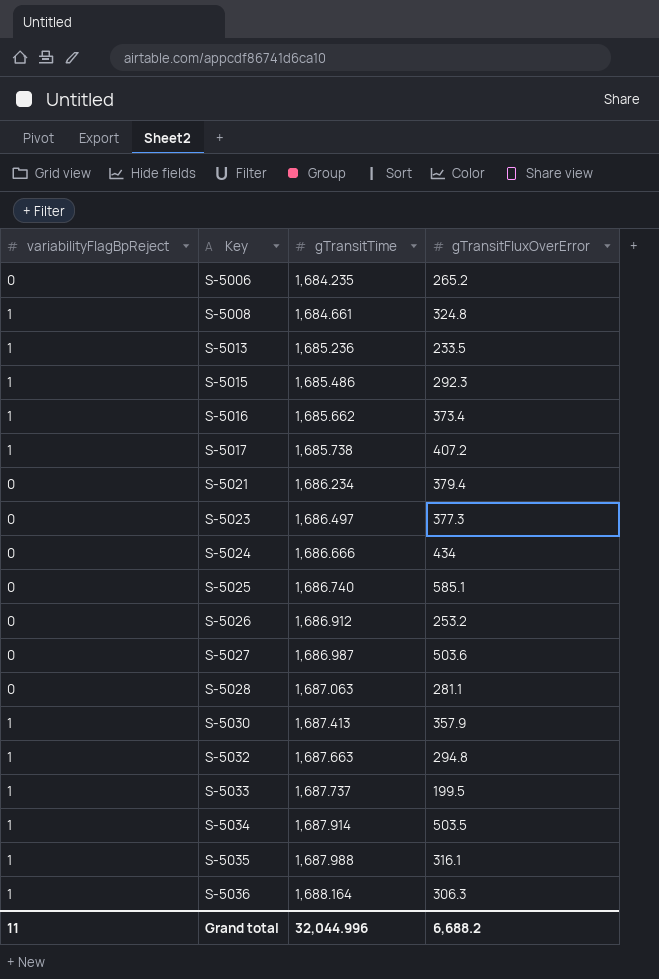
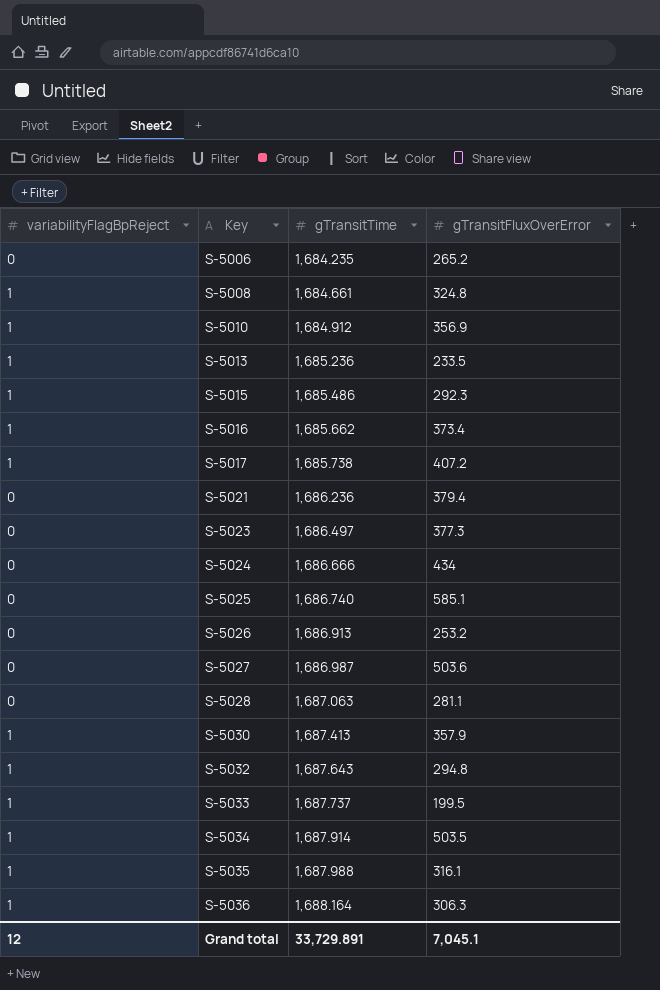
row S-5010: none -> 1 | 1,684.912 | 356.9
S-5021 | gTransitTime: 1,686.234 -> 1,686.236
S-5026 | gTransitTime: 1,686.912 -> 1,686.913
S-5032 | gTransitTime: 1,687.663 -> 1,687.643
Grand total | variabilityFlagBpReject: 11 -> 12
Grand total | gTransitTime: 32,044.996 -> 33,729.891
Grand total | gTransitFluxOverError: 6,688.2 -> 7,045.1

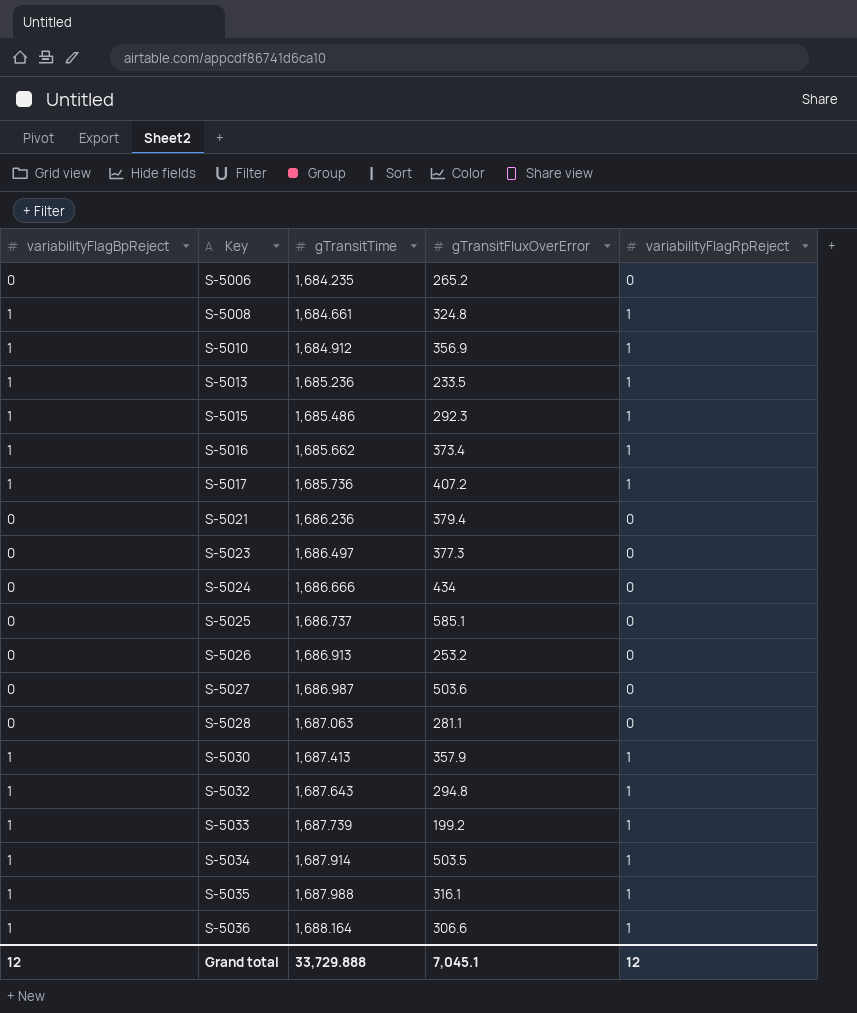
column variabilityFlagRpReject | position: none -> 5
S-5017 | gTransitTime: 1,685.738 -> 1,685.736
S-5025 | gTransitTime: 1,686.740 -> 1,686.737
S-5033 | gTransitTime: 1,687.737 -> 1,687.739
S-5033 | gTransitFluxOverError: 199.5 -> 199.2
S-5036 | gTransitFluxOverError: 306.3 -> 306.6
Grand total | gTransitTime: 33,729.891 -> 33,729.888

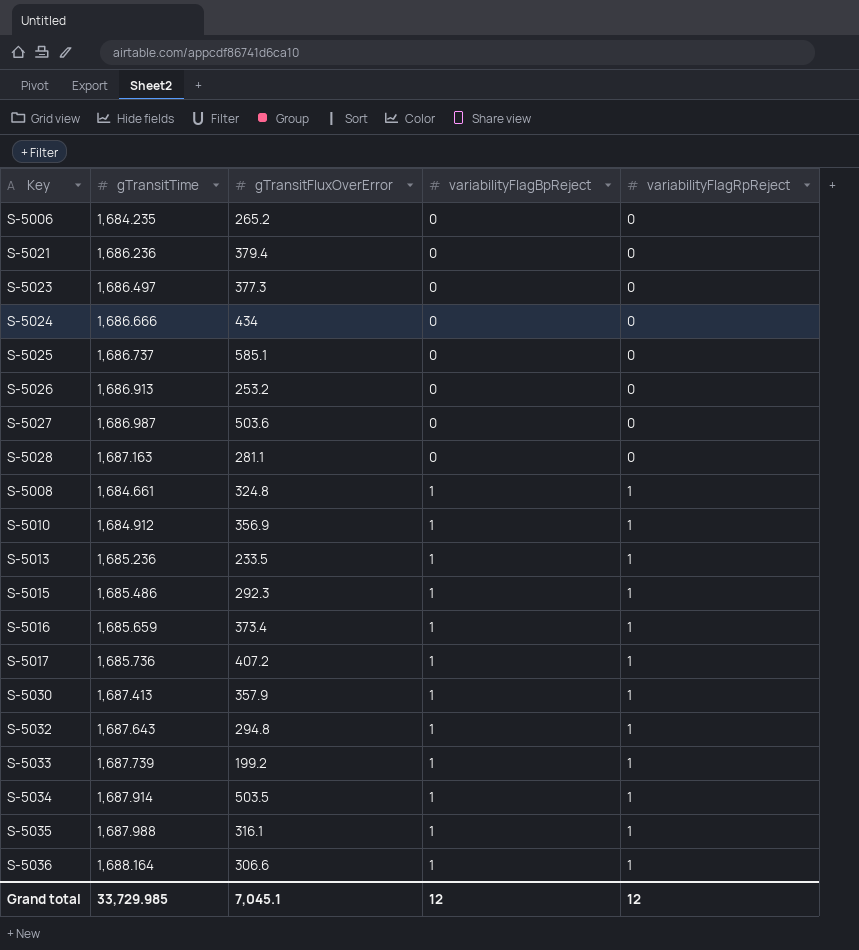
row order: Key ascending -> variabilityFlagBpReject ascending
column variabilityFlagBpReject | position: 1 -> 4
S-5028 | gTransitTime: 1,687.063 -> 1,687.163
S-5016 | gTransitTime: 1,685.662 -> 1,685.659
Grand total | gTransitTime: 33,729.888 -> 33,729.985

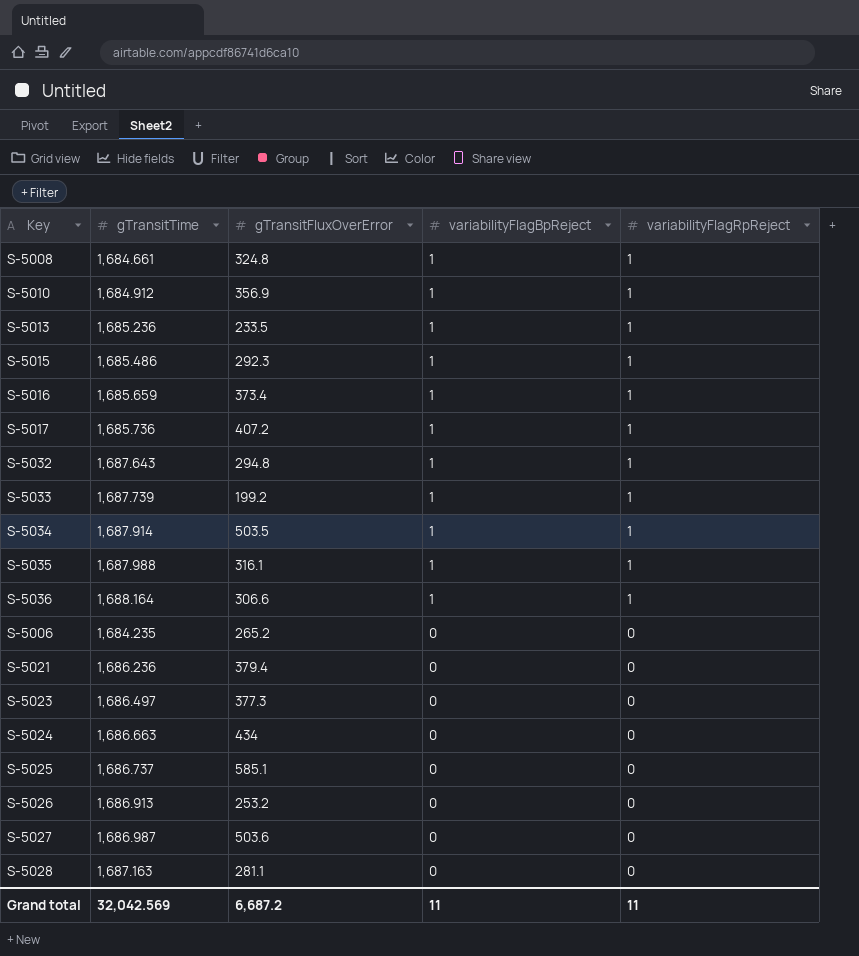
row order: variabilityFlagBpReject ascending -> variabilityFlagBpReject descending
row S-5030: 1,687.413 | 357.9 | 1 | 1 -> none
S-5024 | gTransitTime: 1,686.666 -> 1,686.663
Grand total | gTransitTime: 33,729.985 -> 32,042.569
Grand total | gTransitFluxOverError: 7,045.1 -> 6,687.2
Grand total | variabilityFlagBpReject: 12 -> 11
Grand total | variabilityFlagRpReject: 12 -> 11

